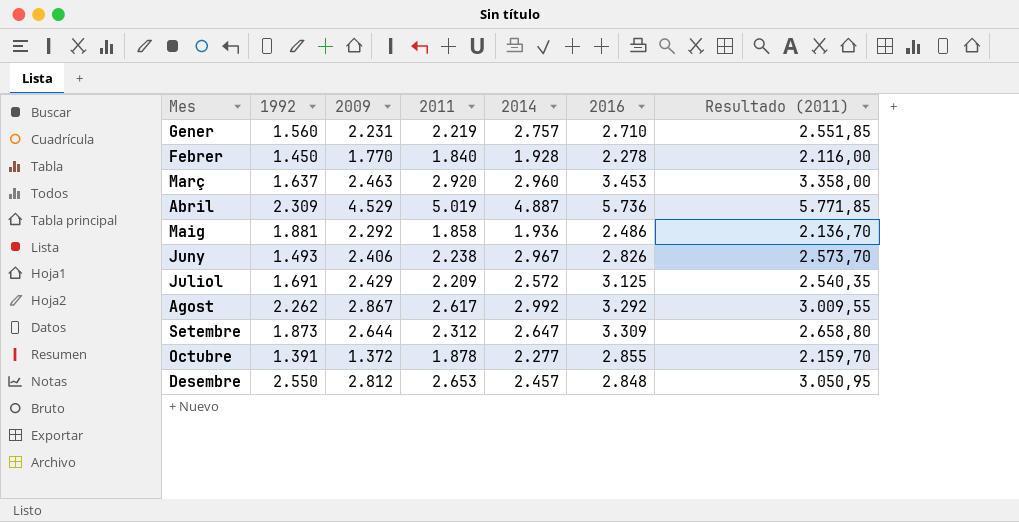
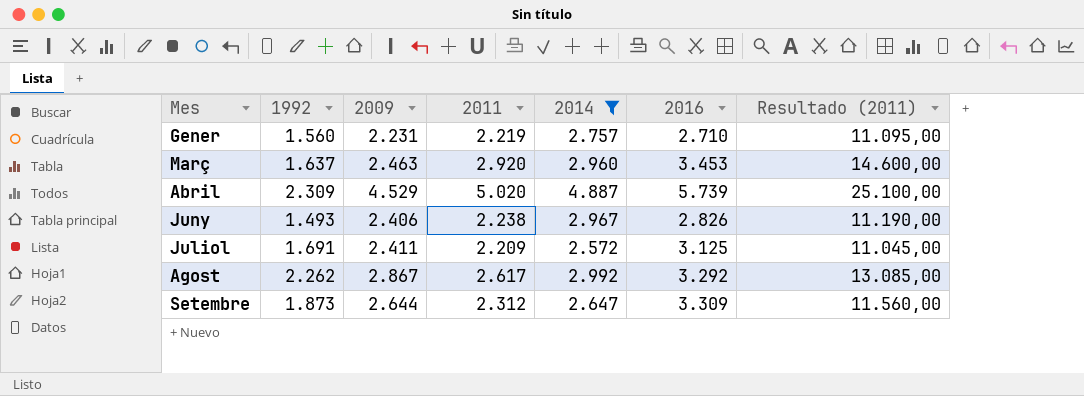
filter: none -> 2014 >= 2.572
column Resultado (2011) | formula: [2011] * 1,15 -> [2011] * 5
Abril | 2011: 5.019 -> 5.020
Abril | 2016: 5.736 -> 5.739
Juliol | 2009: 2.429 -> 2.411

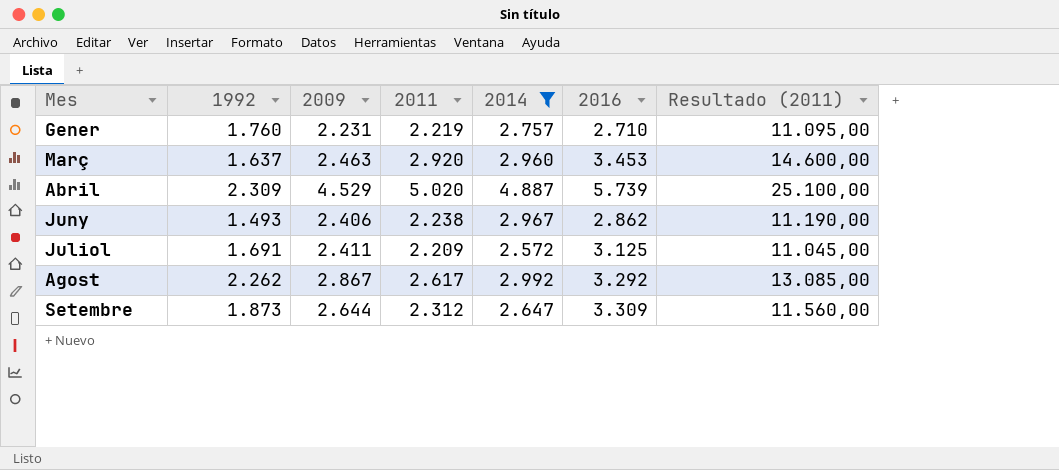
Gener | 1992: 1.560 -> 1.760
Juny | 2016: 2.826 -> 2.862

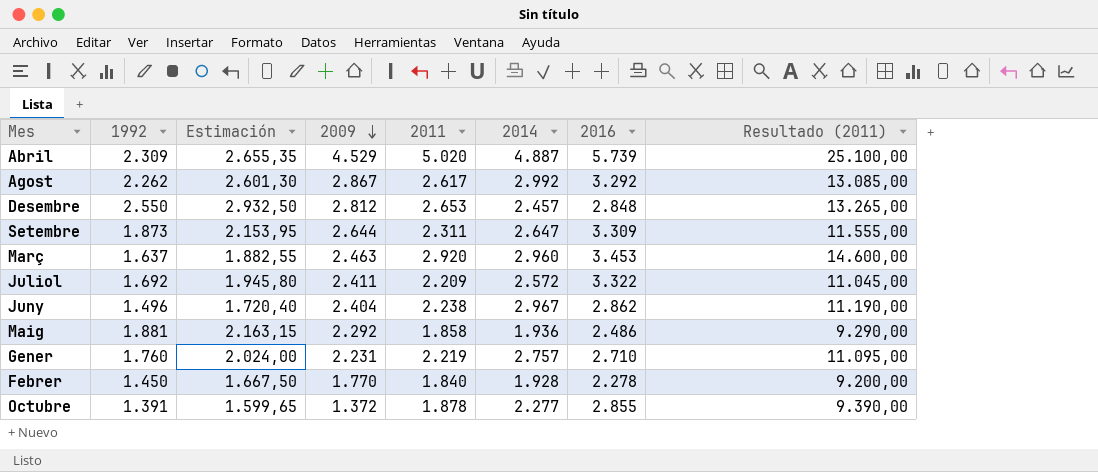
filter: 2014 >= 2.572 -> none
row order: none -> 2009 descending
column Estimación | formula: none -> [1992] * 1,15
Setembre | 2011: 2.312 -> 2.311
Setembre | Resultado (2011): 11.560,00 -> 11.555,00
Juliol | 1992: 1.691 -> 1.692
Juliol | 2016: 3.125 -> 3.322
Juny | 1992: 1.493 -> 1.496
Juny | 2009: 2.406 -> 2.404

